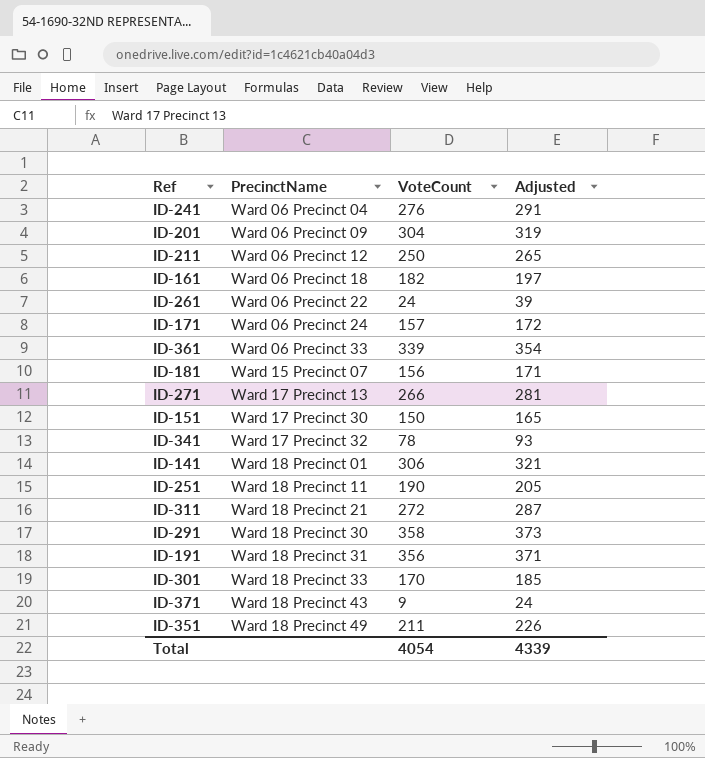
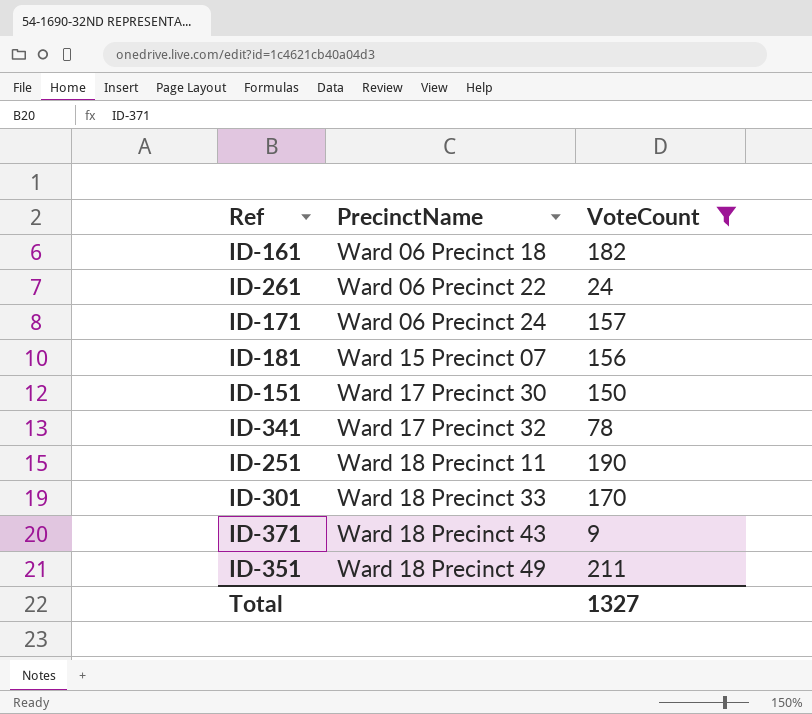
filter: none -> VoteCount <= 211
column Adjusted | formula: [VoteCount] + 15 -> none
Total | VoteCount: 4054 -> 1327

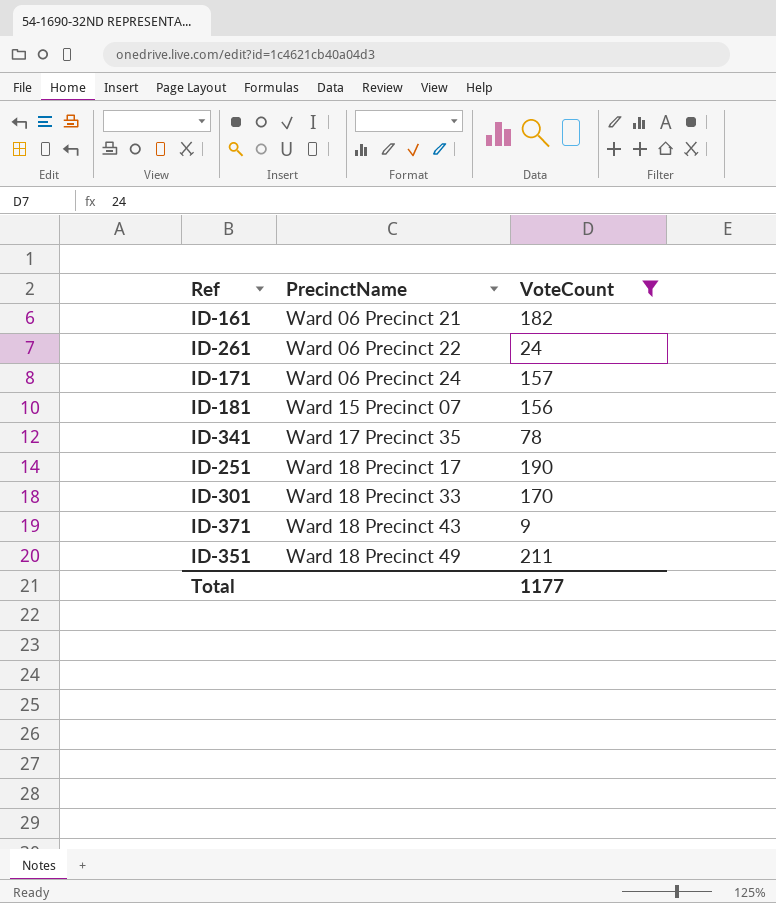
row ID-151: Ward 17 Precinct 30 | 150 -> none
ID-161 | PrecinctName: Ward 06 Precinct 18 -> Ward 06 Precinct 21
ID-341 | PrecinctName: Ward 17 Precinct 32 -> Ward 17 Precinct 35
ID-251 | PrecinctName: Ward 18 Precinct 11 -> Ward 18 Precinct 17
Total | VoteCount: 1327 -> 1177

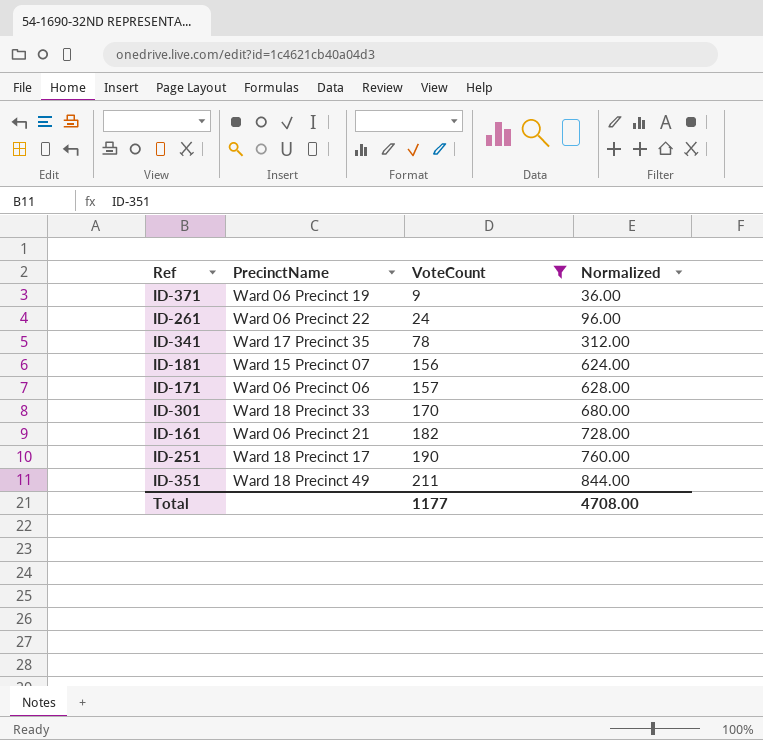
row order: PrecinctName ascending -> VoteCount ascending
column Normalized | formula: none -> [VoteCount] * 4
ID-371 | PrecinctName: Ward 18 Precinct 43 -> Ward 06 Precinct 19
ID-171 | PrecinctName: Ward 06 Precinct 24 -> Ward 06 Precinct 06

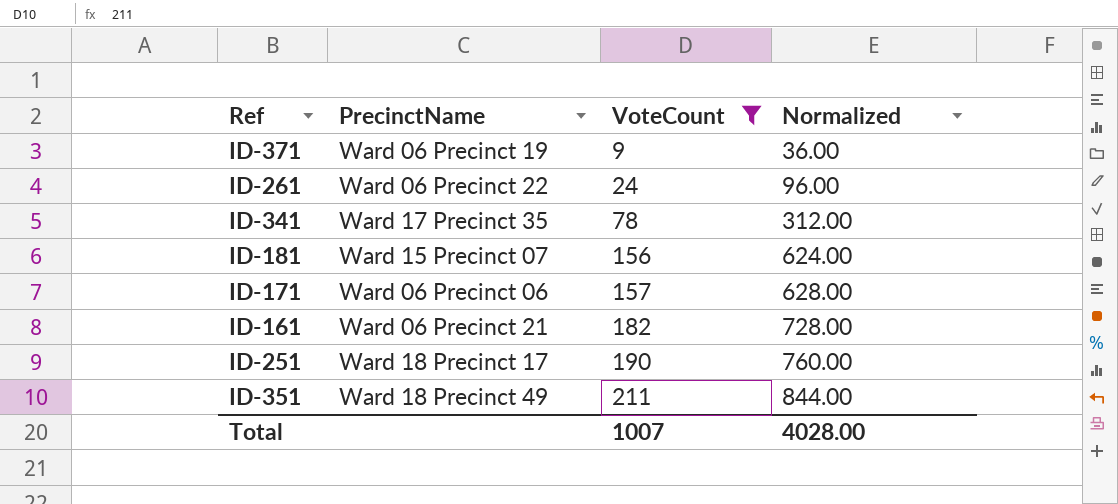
row ID-301: Ward 18 Precinct 33 | 170 | 680.00 -> none
Total | VoteCount: 1177 -> 1007
Total | Normalized: 4708.00 -> 4028.00

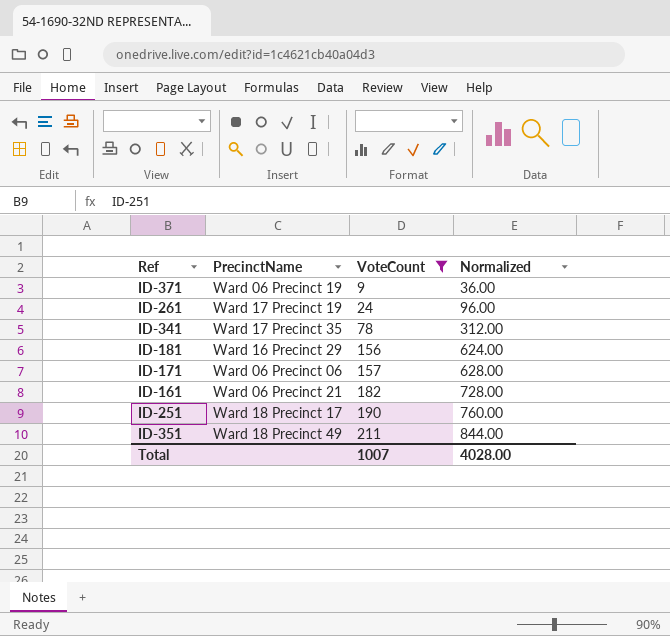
ID-261 | PrecinctName: Ward 06 Precinct 22 -> Ward 17 Precinct 19
ID-181 | PrecinctName: Ward 15 Precinct 07 -> Ward 16 Precinct 29

